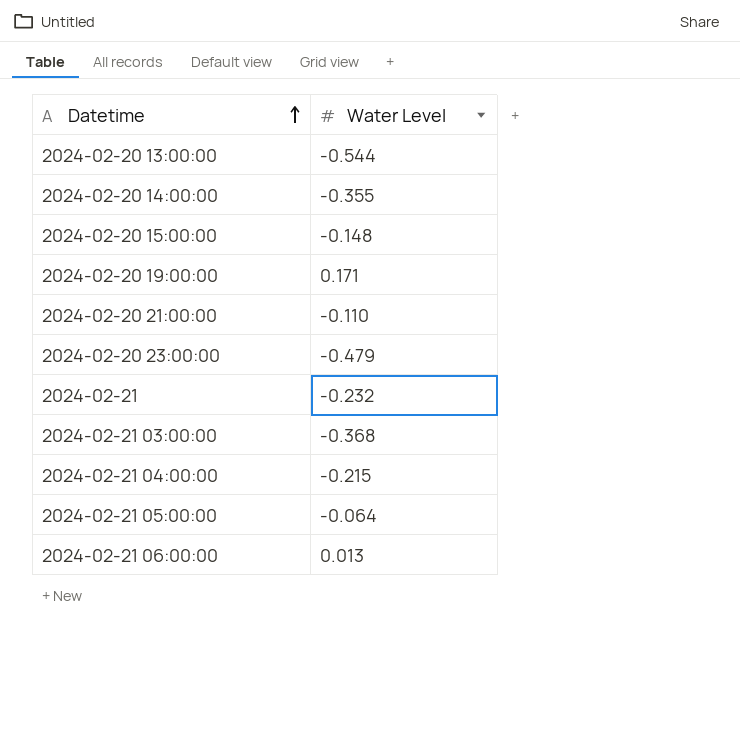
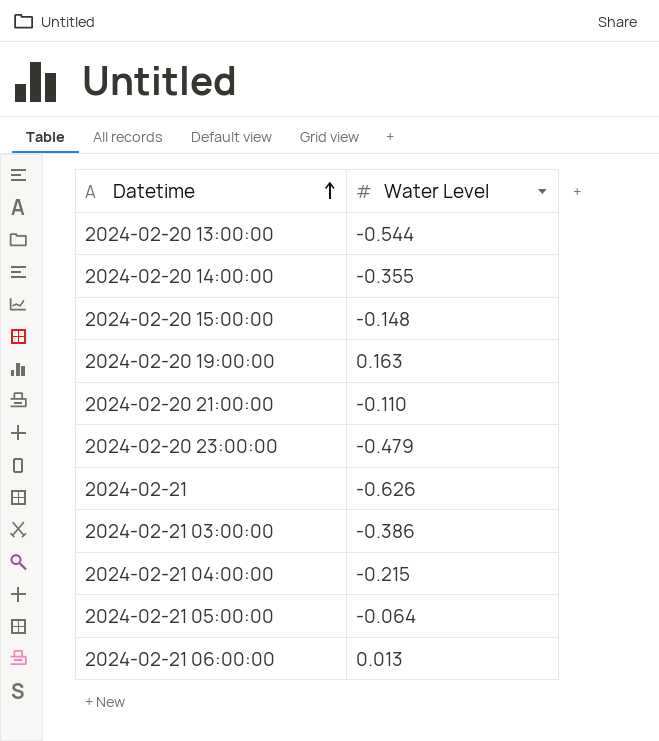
2024-02-20 19:00:00 | Water Level: 0.171 -> 0.163
2024-02-21 | Water Level: -0.232 -> -0.626
2024-02-21 03:00:00 | Water Level: -0.368 -> -0.386

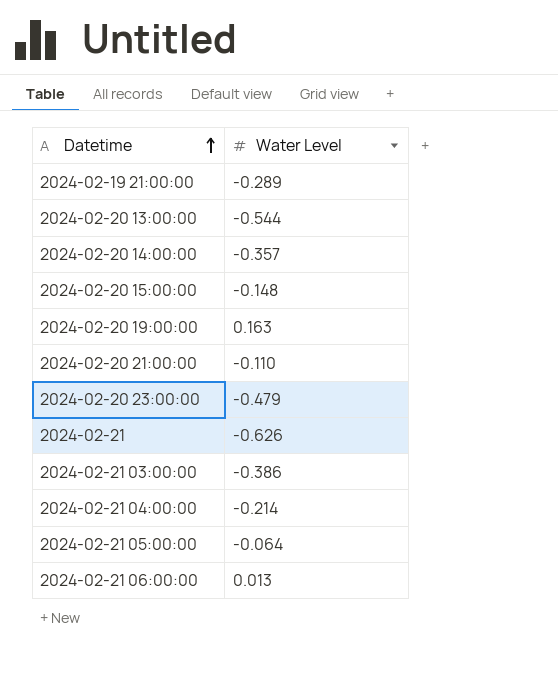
row 2024-02-19 21:00:00: none -> -0.289
2024-02-20 14:00:00 | Water Level: -0.355 -> -0.357
2024-02-21 04:00:00 | Water Level: -0.215 -> -0.214

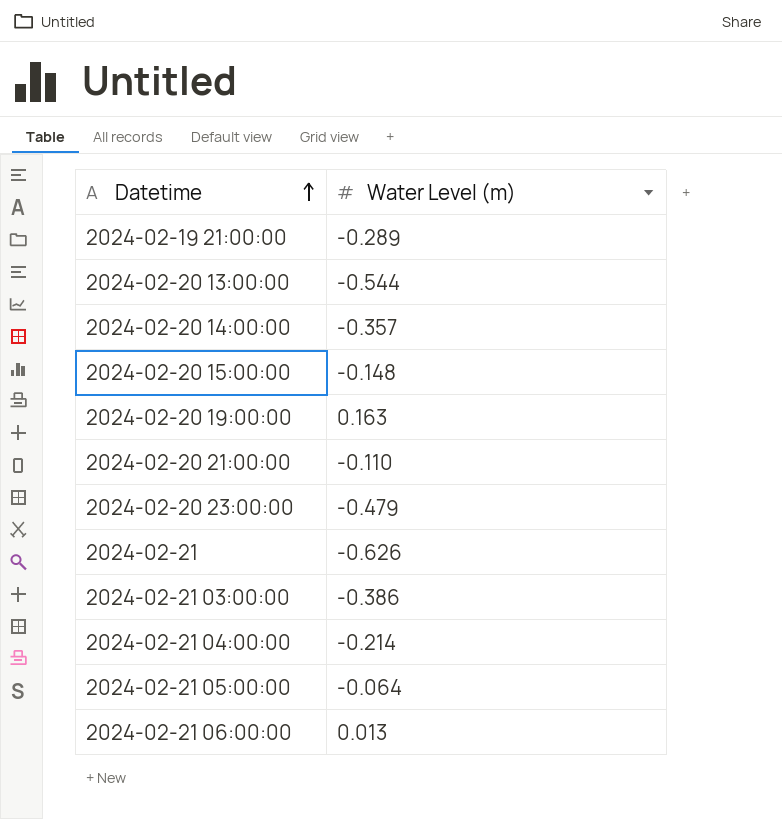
column name: Water Level -> Water Level (m)

